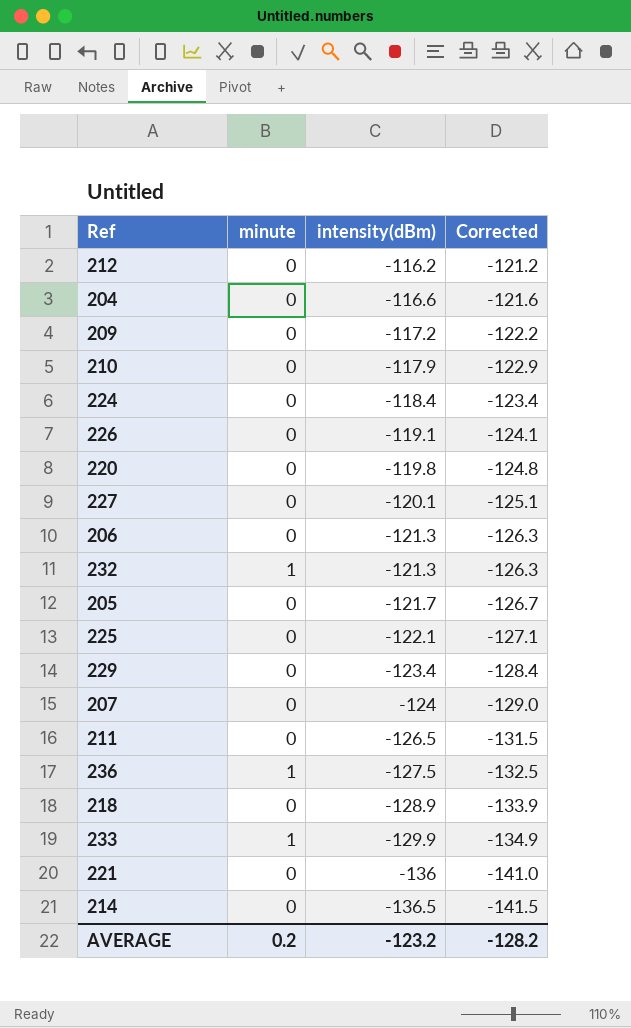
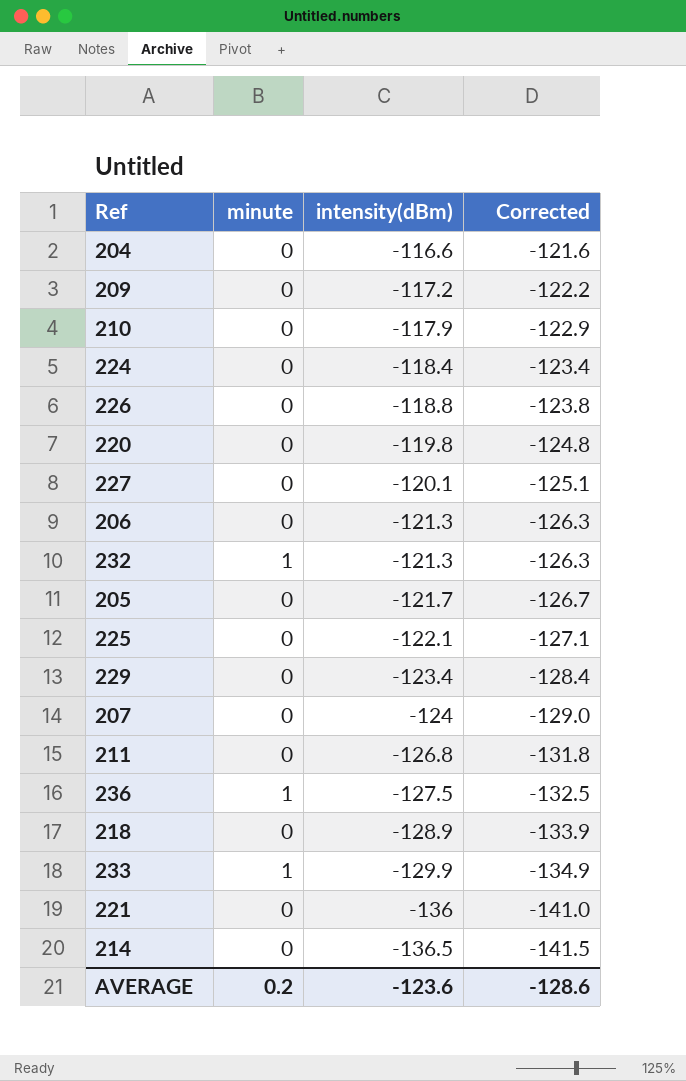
row 212: 0 | -116.2 | -121.2 -> none
226 | intensity(dBm): -119.1 -> -118.8
226 | Corrected: -124.1 -> -123.8
211 | intensity(dBm): -126.5 -> -126.8
211 | Corrected: -131.5 -> -131.8
AVERAGE | intensity(dBm): -123.2 -> -123.6
AVERAGE | Corrected: -128.2 -> -128.6

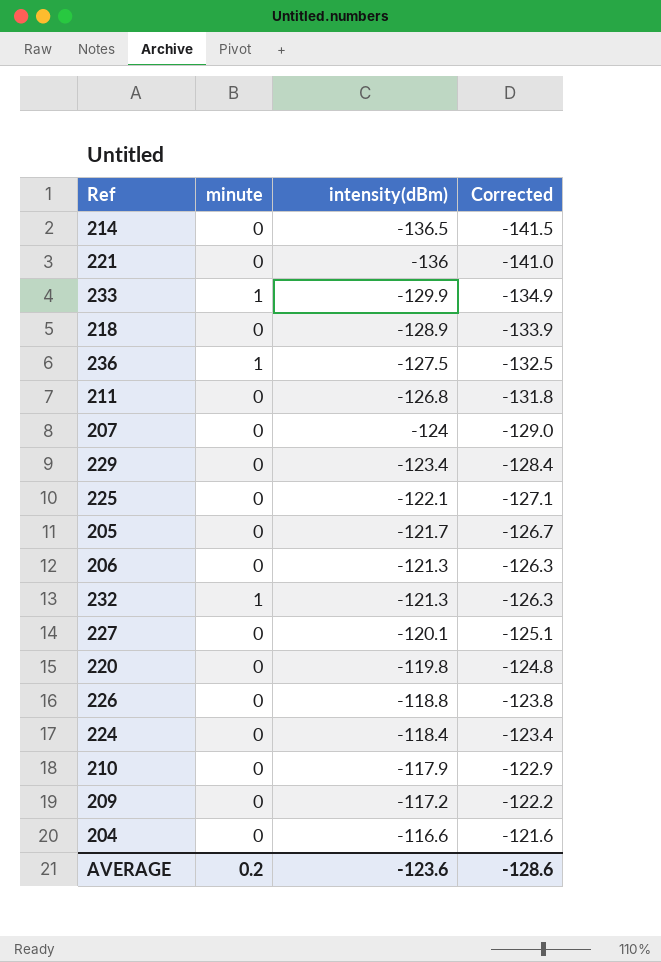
row order: intensity(dBm) descending -> intensity(dBm) ascending

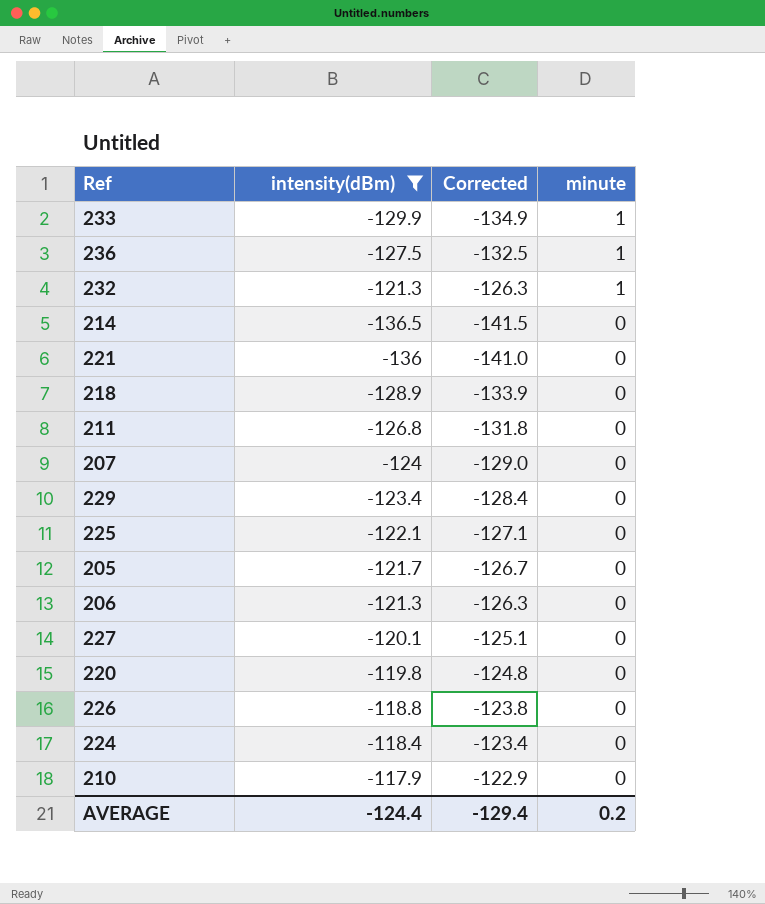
filter: none -> intensity(dBm) <= -117.9
row order: intensity(dBm) ascending -> minute descending
column minute | position: 2 -> 4
AVERAGE | intensity(dBm): -123.6 -> -124.4
AVERAGE | Corrected: -128.6 -> -129.4

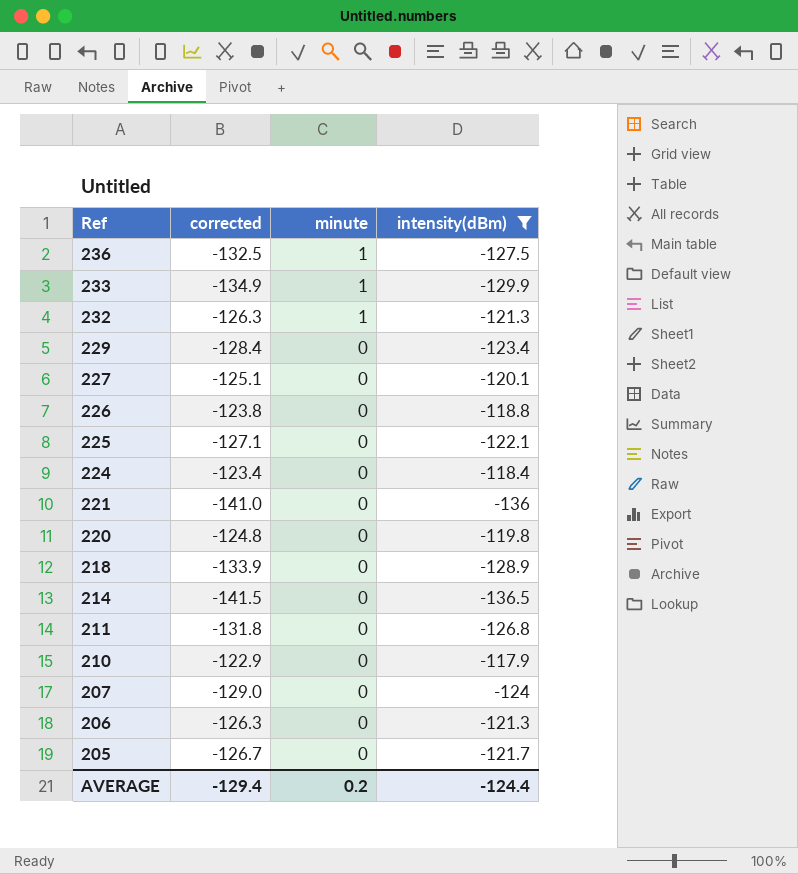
row order: minute descending -> Ref descending
column name: Corrected -> corrected
column intensity(dBm) | position: 2 -> 4

